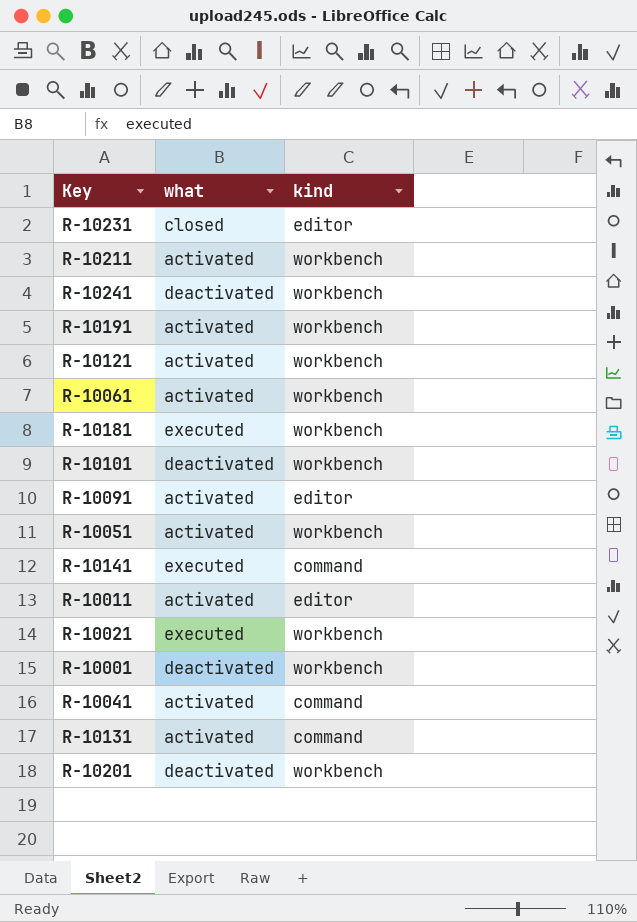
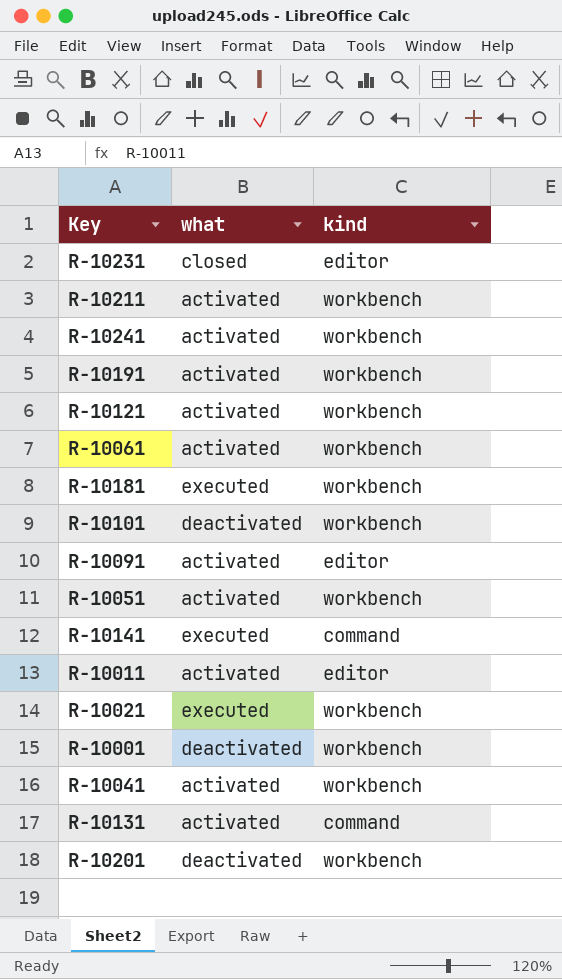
R-10241 | what: deactivated -> activated
R-10041 | kind: command -> workbench

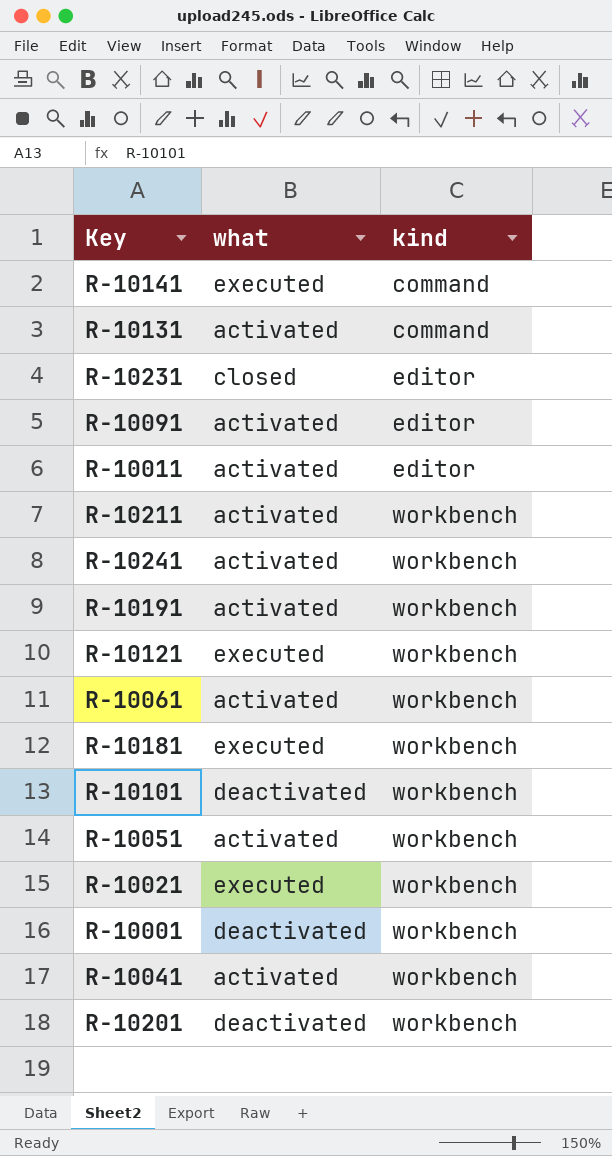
row order: none -> kind ascending
R-10121 | what: activated -> executed

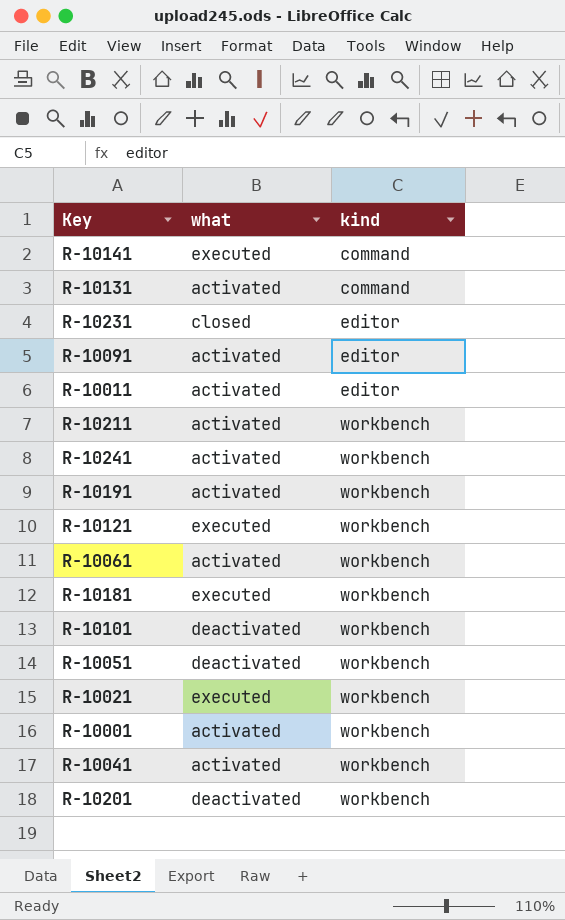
R-10051 | what: activated -> deactivated
R-10001 | what: deactivated -> activated

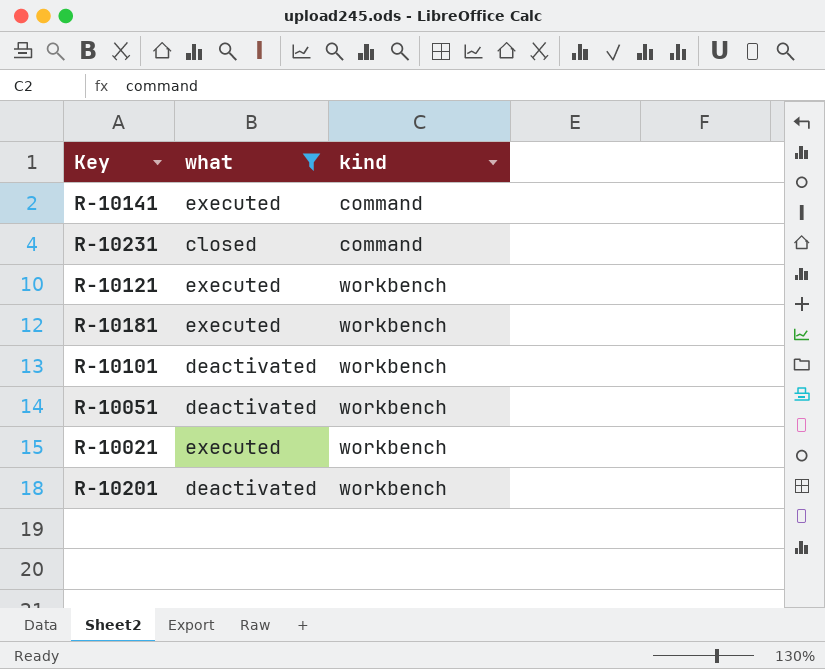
filter: none -> what != activated
R-10231 | kind: editor -> command

